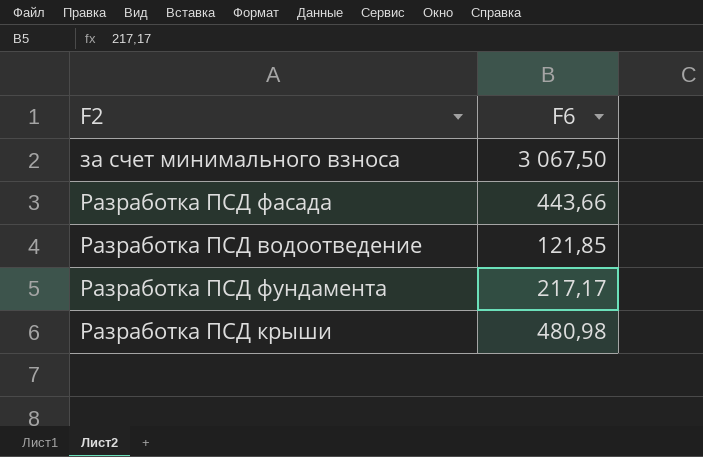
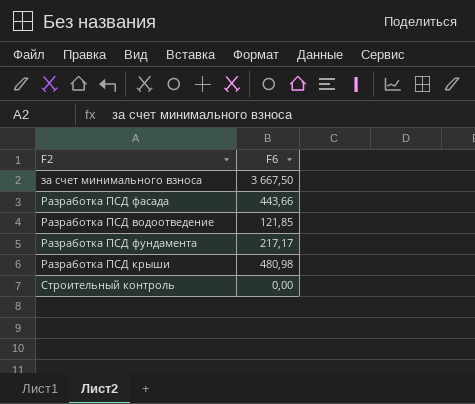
за счет минимального взноса | F6: 3 067,50 -> 3 667,50
row Строительный контроль: none -> 0,00

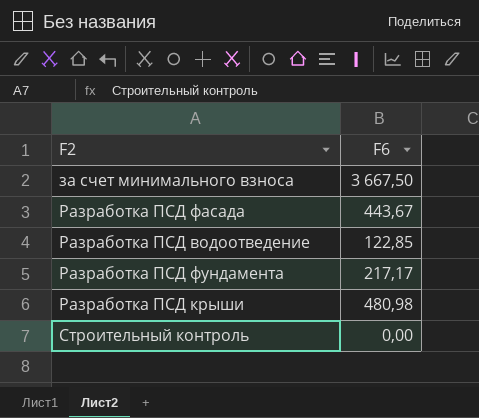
Разработка ПСД фасада | F6: 443,66 -> 443,67
Разработка ПСД водоотведение | F6: 121,85 -> 122,85

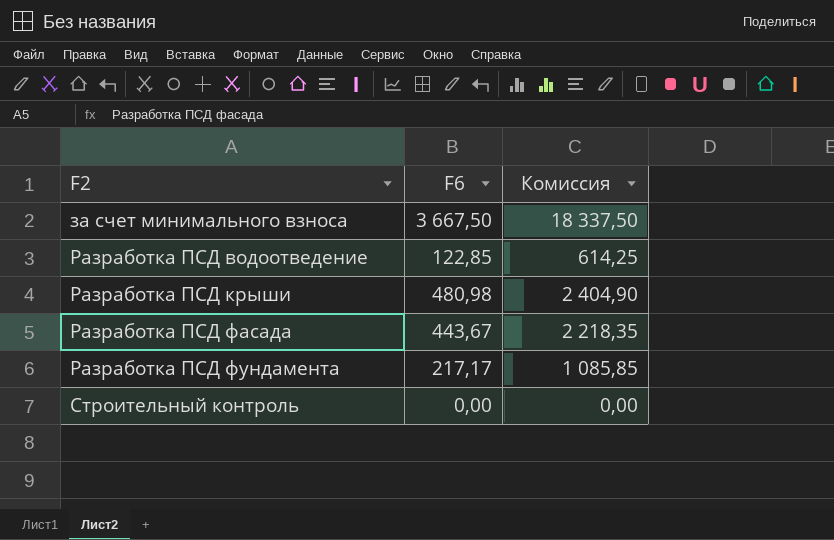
row order: none -> F2 ascending
column Комиссия | formula: none -> [F6] * 5

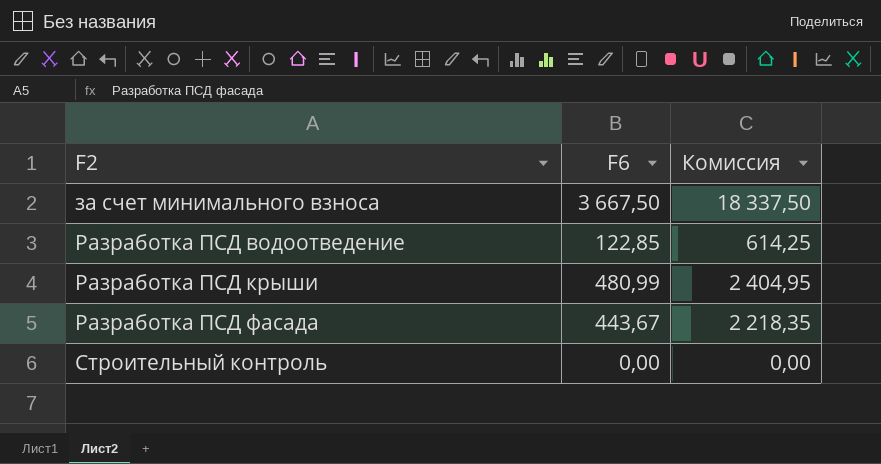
row Разработка ПСД фундамента: 217,17 | 1 085,85 -> none
Разработка ПСД крыши | F6: 480,98 -> 480,99
Разработка ПСД крыши | Комиссия: 2 404,90 -> 2 404,95

